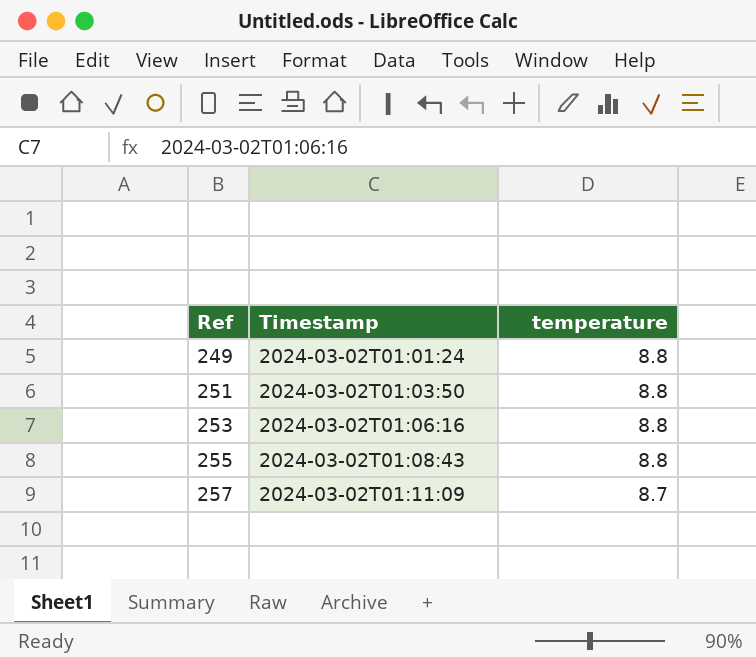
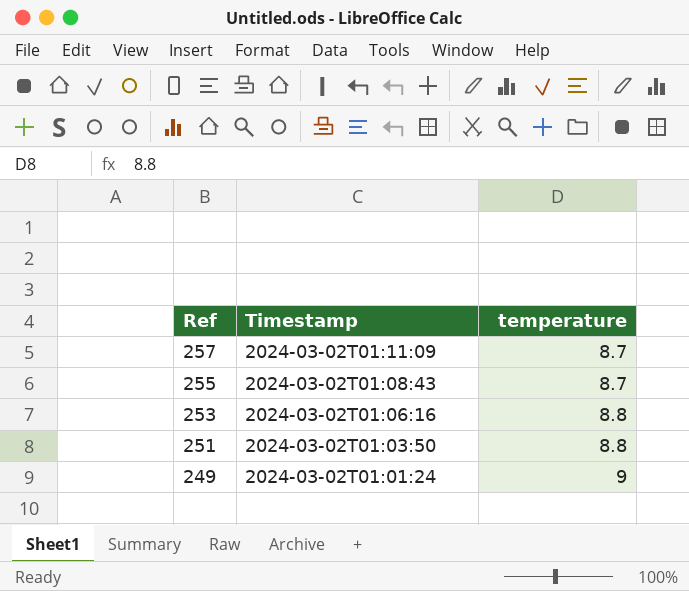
row order: Ref ascending -> Ref descending
255 | temperature: 8.8 -> 8.7
249 | temperature: 8.8 -> 9

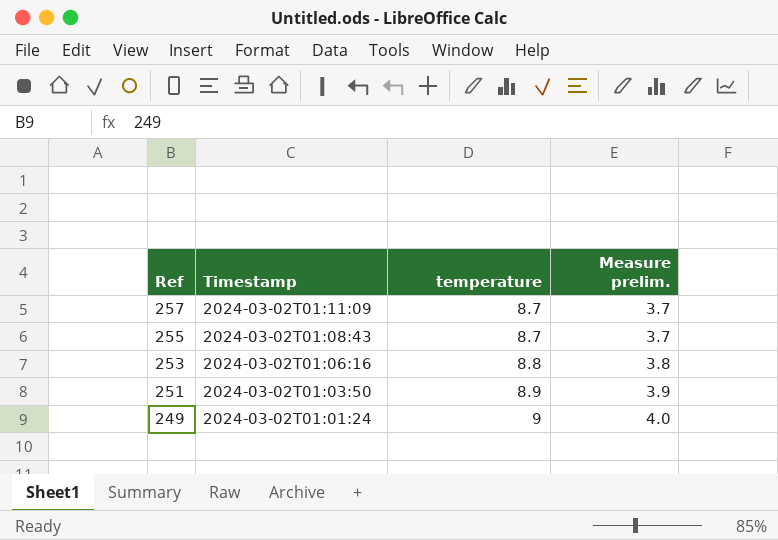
column Measure prelim. | formula: none -> [temperature] - 5
251 | temperature: 8.8 -> 8.9

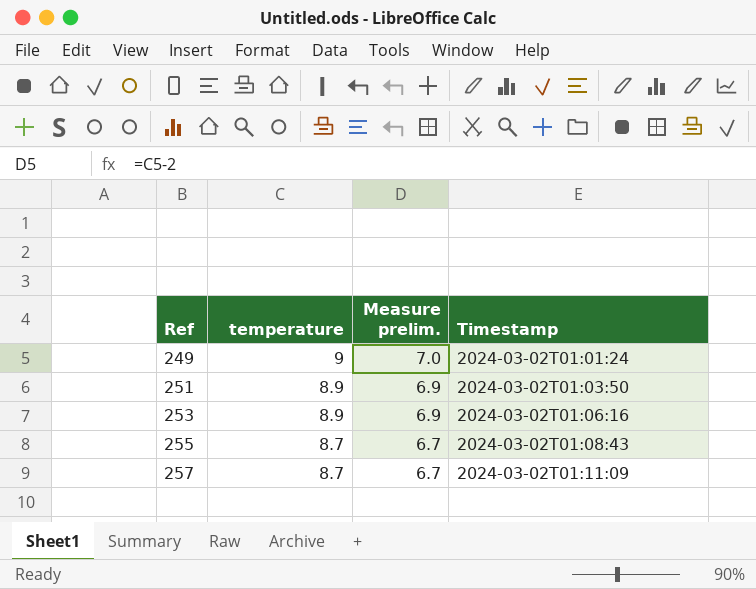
row order: Ref descending -> Ref ascending
column Measure prelim. | formula: [temperature] - 5 -> [temperature] - 2
column Timestamp | position: 2 -> 4
253 | temperature: 8.8 -> 8.9

